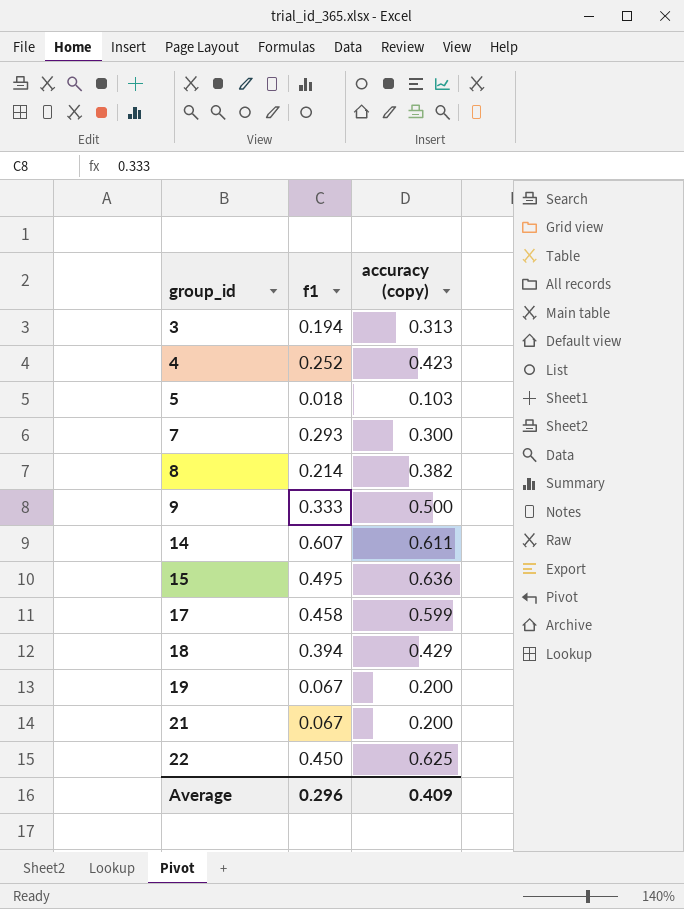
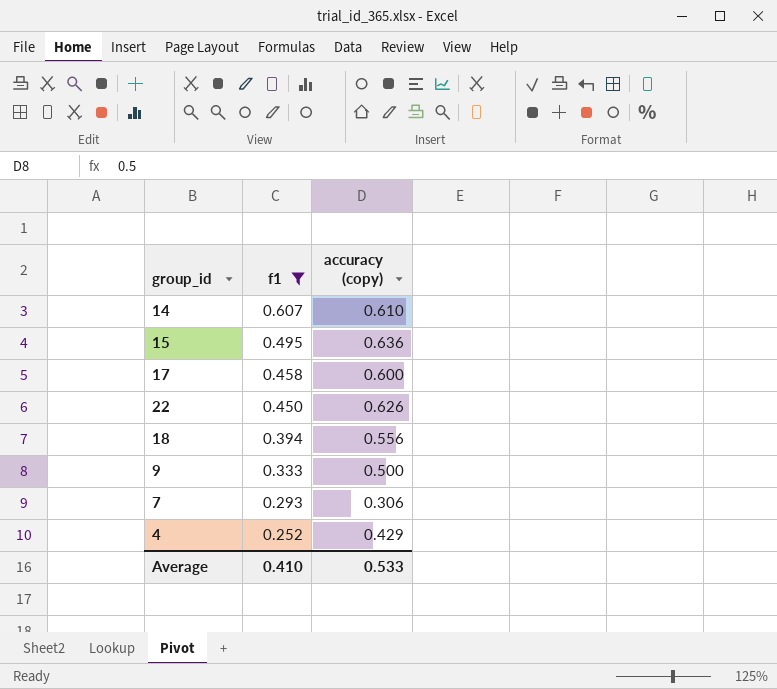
filter: none -> f1 >= 0.252
row order: group_id ascending -> f1 descending
14 | accuracy (copy): 0.611 -> 0.610
17 | accuracy (copy): 0.599 -> 0.600
22 | accuracy (copy): 0.625 -> 0.626
18 | accuracy (copy): 0.429 -> 0.556
7 | accuracy (copy): 0.300 -> 0.306
4 | accuracy (copy): 0.423 -> 0.429
Average | f1: 0.296 -> 0.410
Average | accuracy (copy): 0.409 -> 0.533

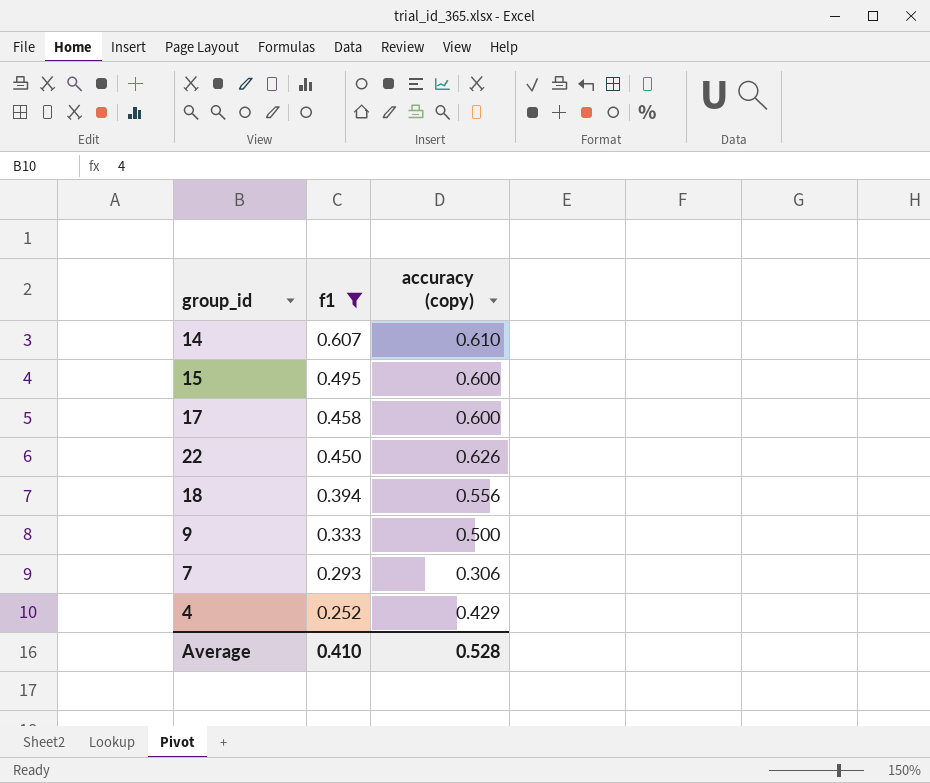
15 | accuracy (copy): 0.636 -> 0.600
Average | accuracy (copy): 0.533 -> 0.528

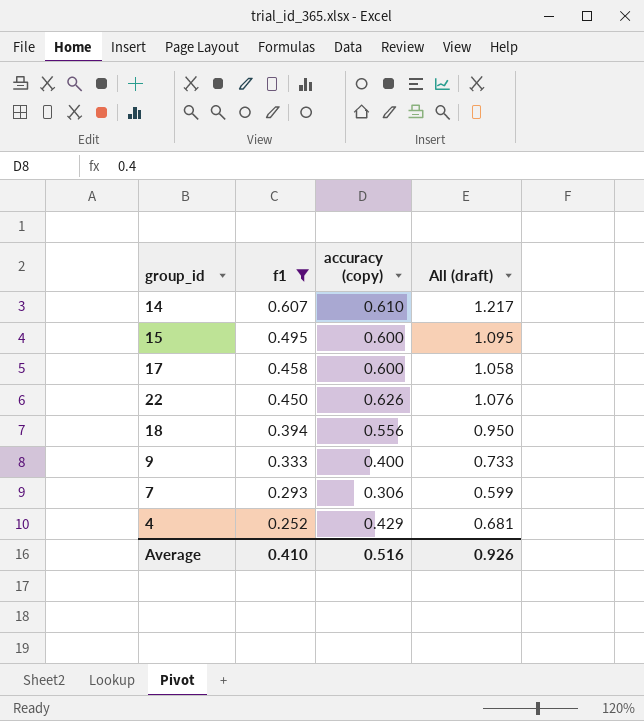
column All (draft) | formula: none -> [f1] + [accuracy (copy)]
9 | accuracy (copy): 0.500 -> 0.400
Average | accuracy (copy): 0.528 -> 0.516

